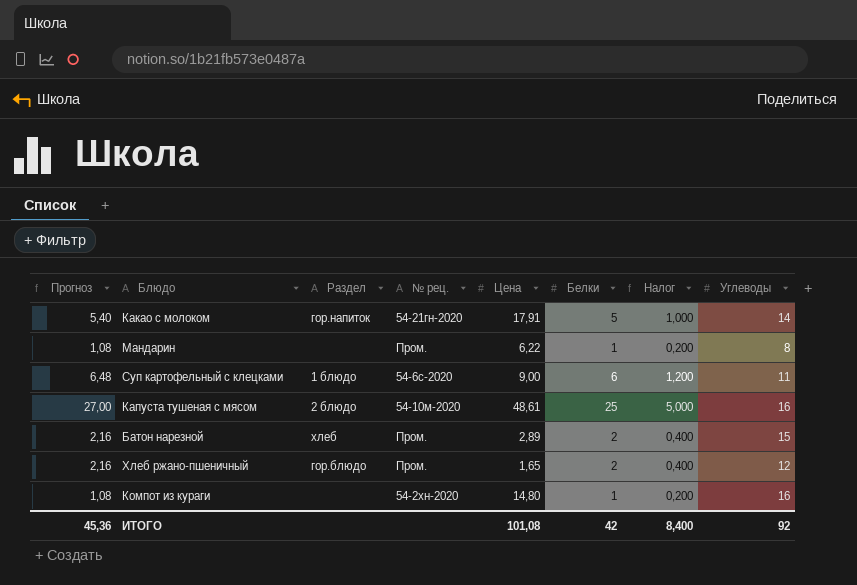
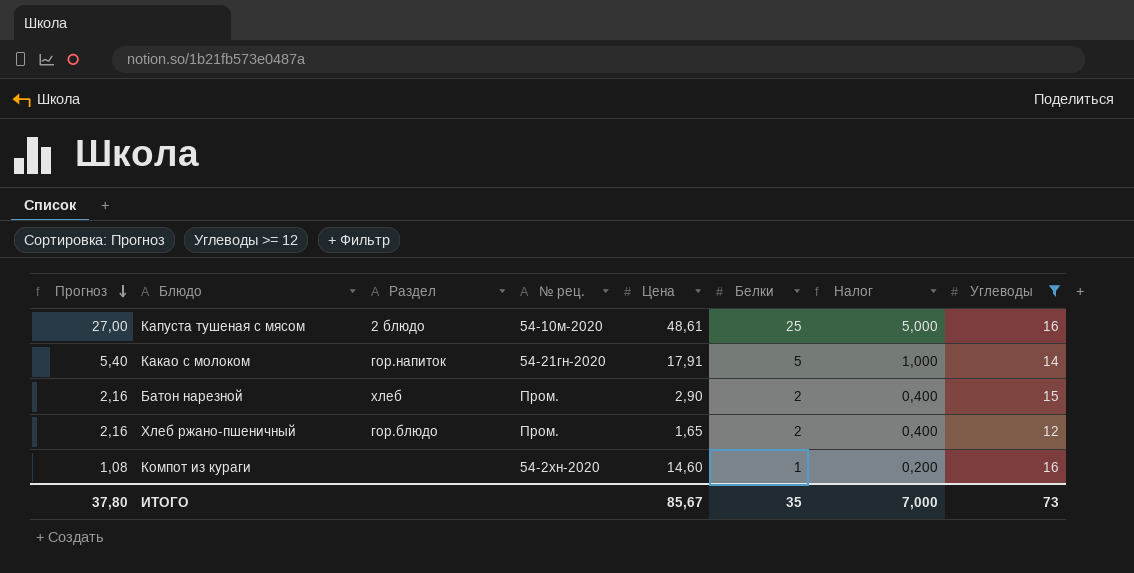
filter: none -> Углеводы >= 12
row order: none -> Прогноз descending
Батон нарезной | Цена: 2,89 -> 2,90
Компот из кураги | Цена: 14,80 -> 14,60
ИТОГО | Прогноз: 45,36 -> 37,80
ИТОГО | Цена: 101,08 -> 85,67
ИТОГО | Белки: 42 -> 35
ИТОГО | Налог: 8,400 -> 7,000
ИТОГО | Углеводы: 92 -> 73

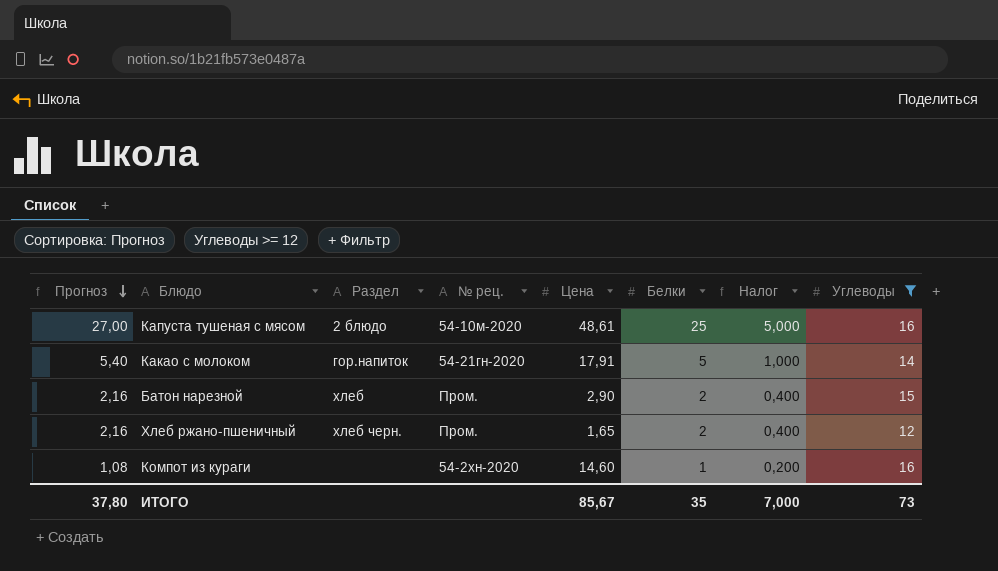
Хлеб ржано-пшеничный | Раздел: гор.блюдо -> хлеб черн.

